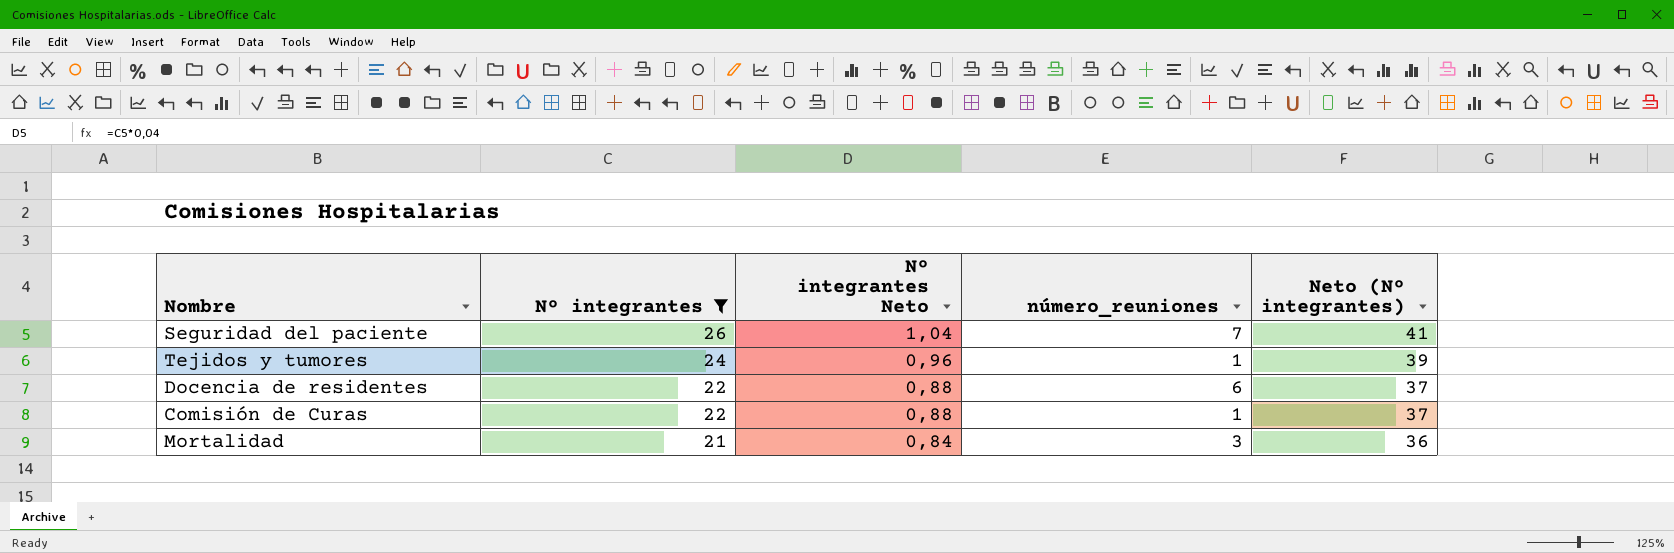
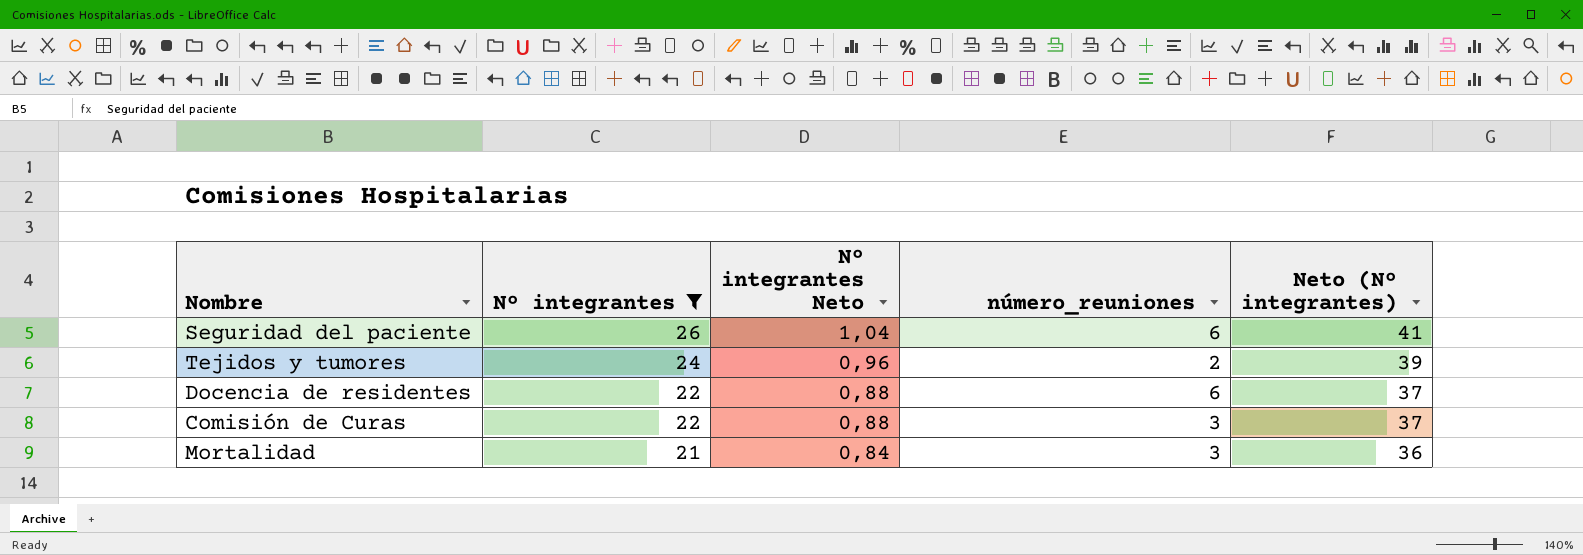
Seguridad del paciente | número_reuniones: 7 -> 6
Tejidos y tumores | número_reuniones: 1 -> 2
Comisión de Curas | número_reuniones: 1 -> 3

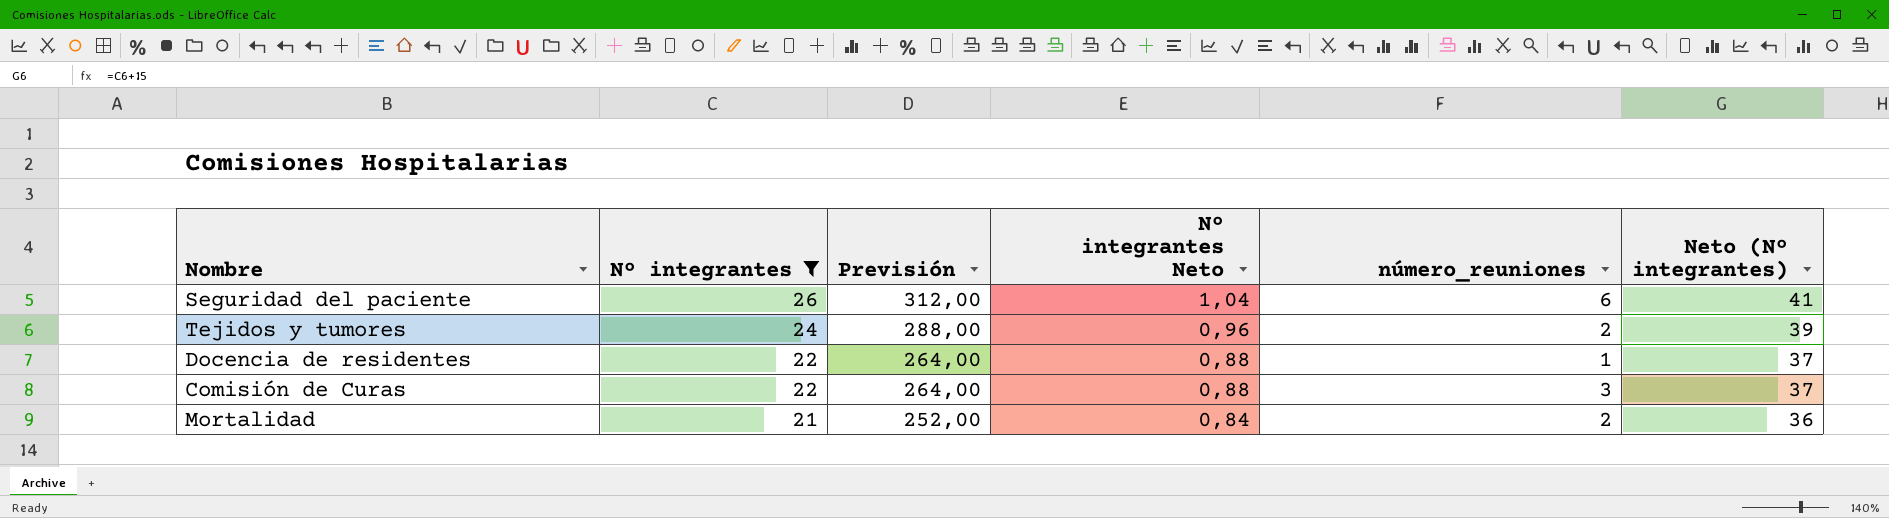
column Previsión | formula: none -> [Nº integrantes] * 12
Docencia de residentes | número_reuniones: 6 -> 1
Mortalidad | número_reuniones: 3 -> 2

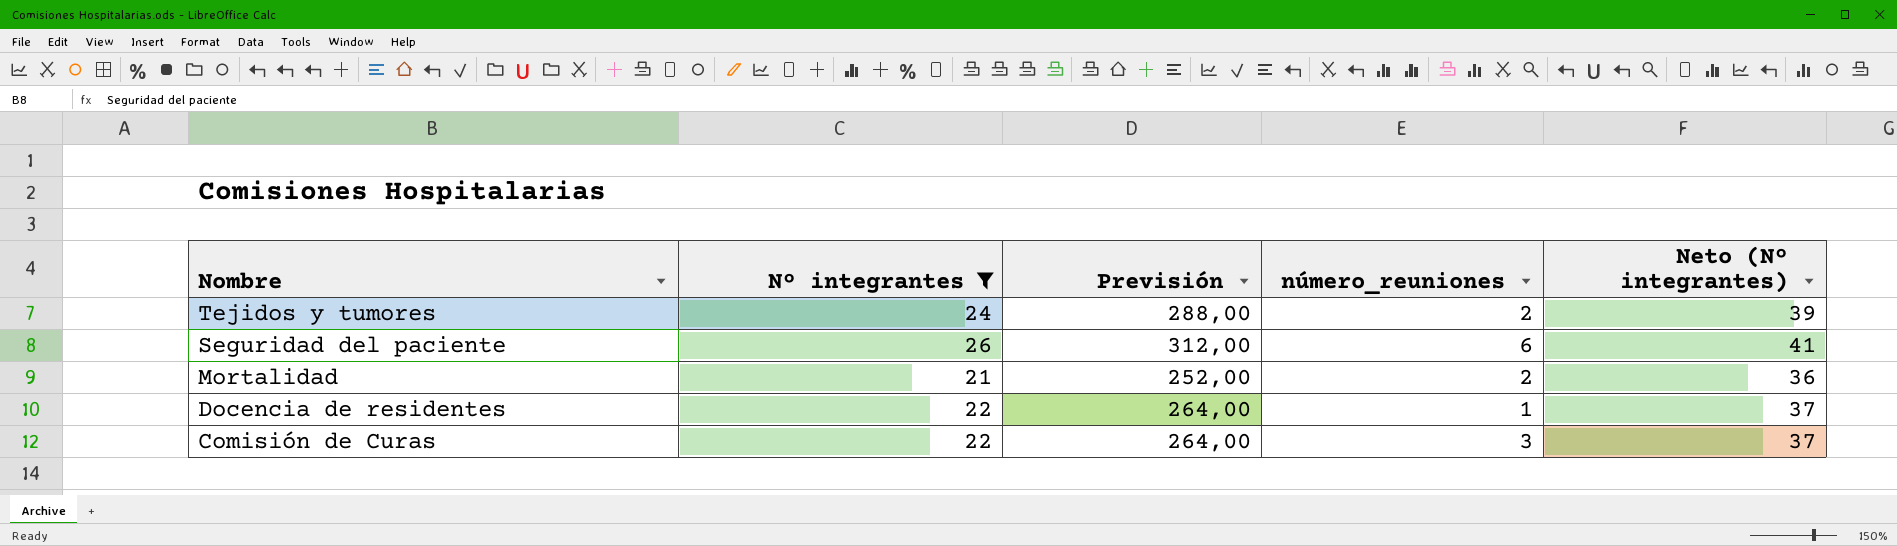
row order: Nº integrantes descending -> Nombre descending
column Nº integrantes Neto | formula: [Nº integrantes] * 0,04 -> none

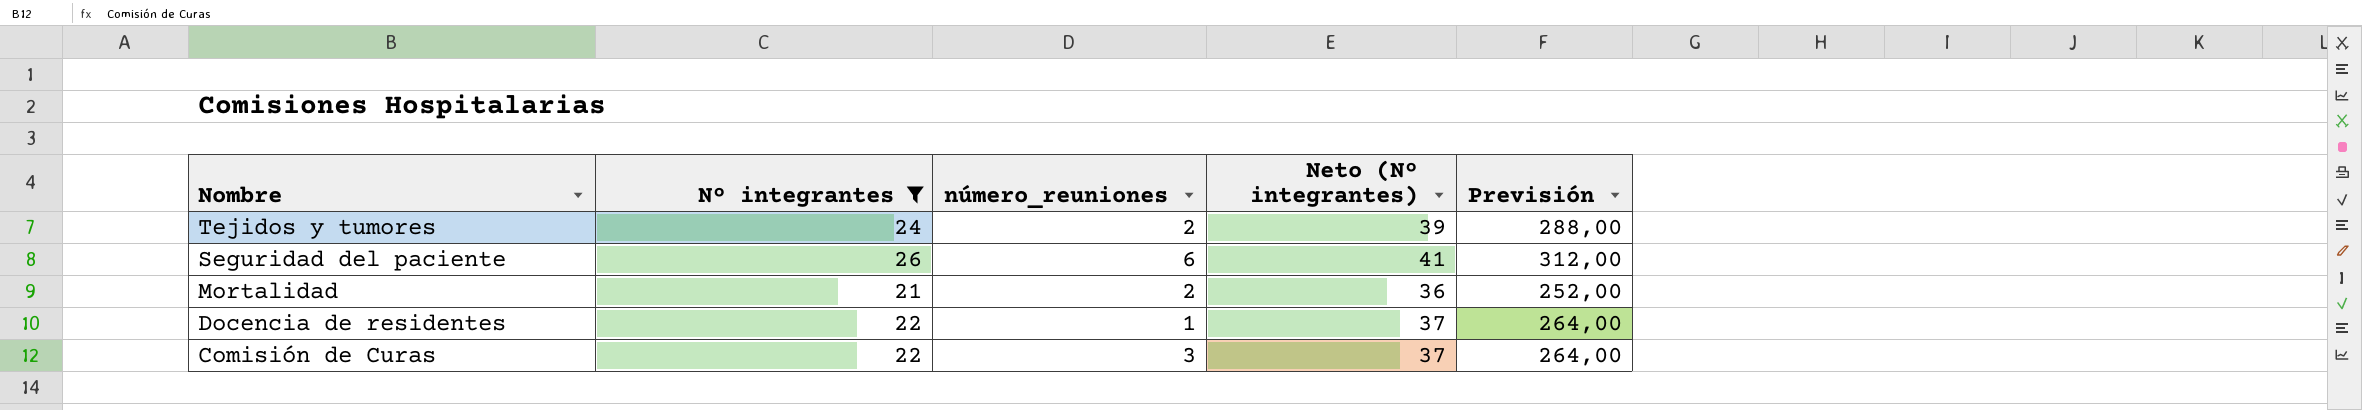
column Previsión | position: 3 -> 5

